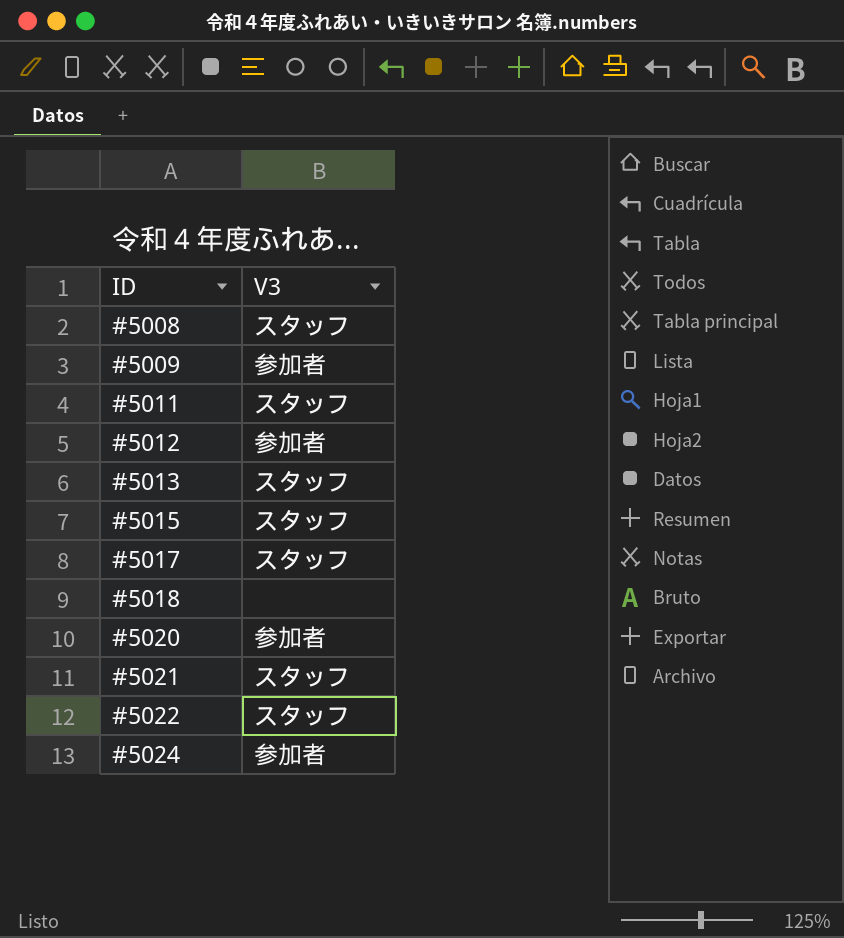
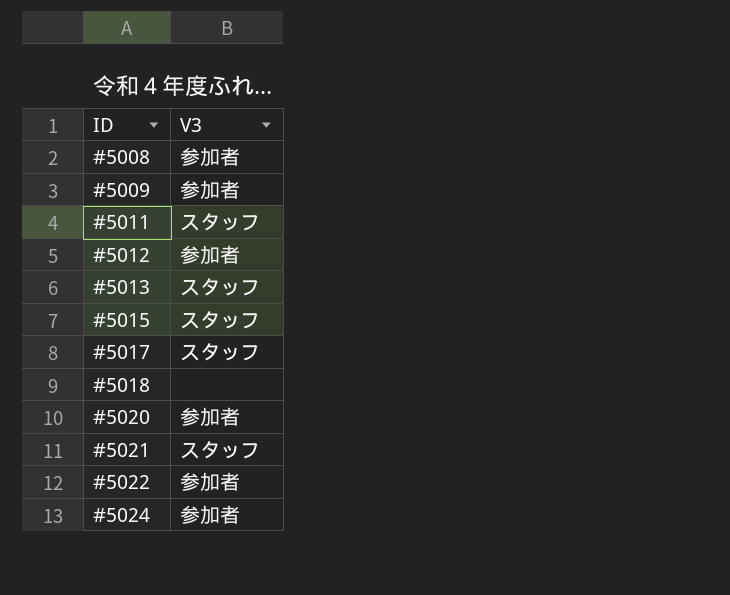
#5008 | V3: スタッフ -> 参加者
#5022 | V3: スタッフ -> 参加者

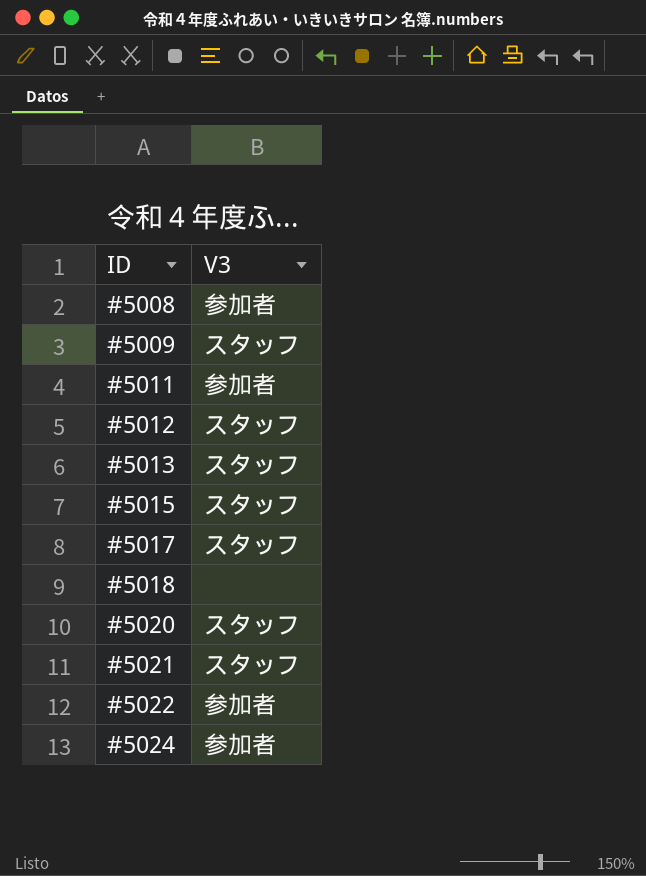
#5009 | V3: 参加者 -> スタッフ
#5011 | V3: スタッフ -> 参加者
#5012 | V3: 参加者 -> スタッフ
#5020 | V3: 参加者 -> スタッフ

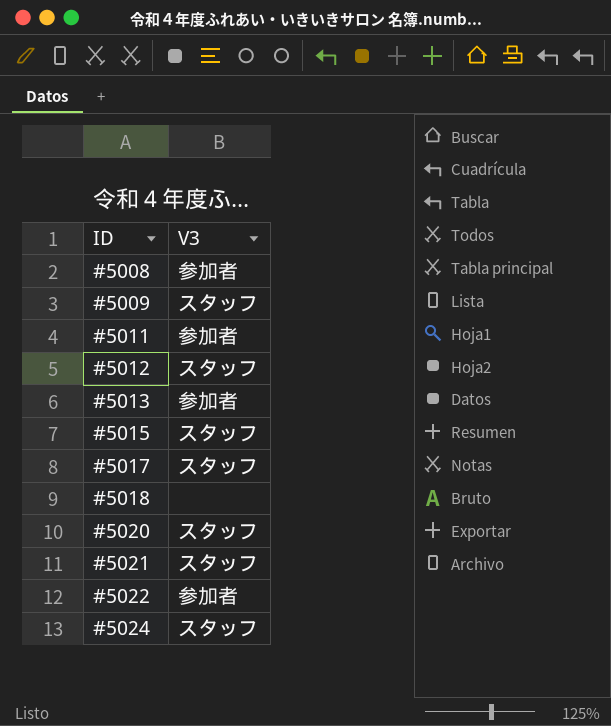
#5013 | V3: スタッフ -> 参加者
#5024 | V3: 参加者 -> スタッフ

